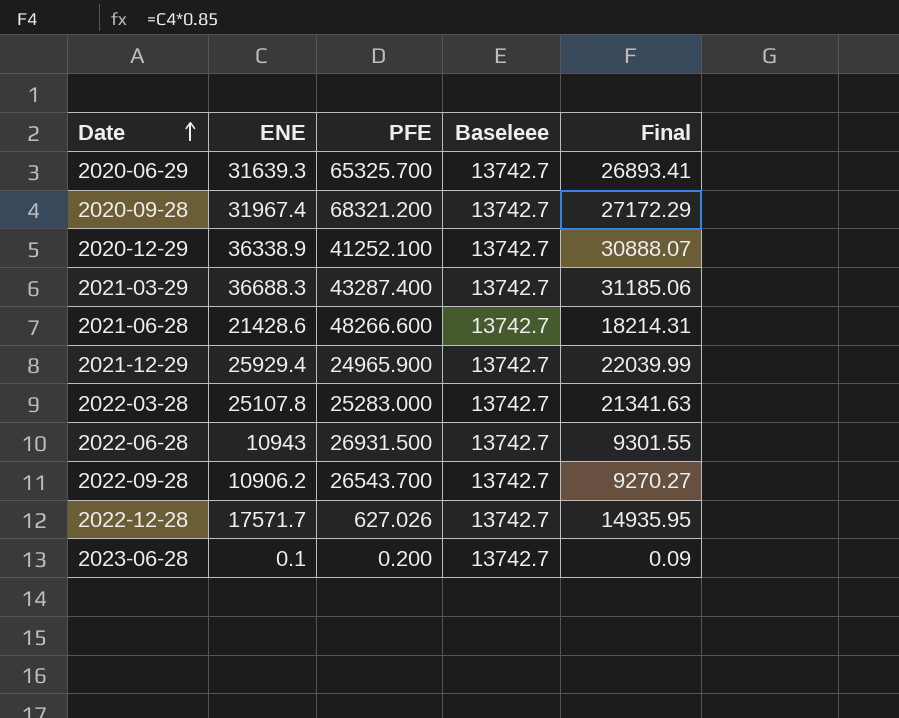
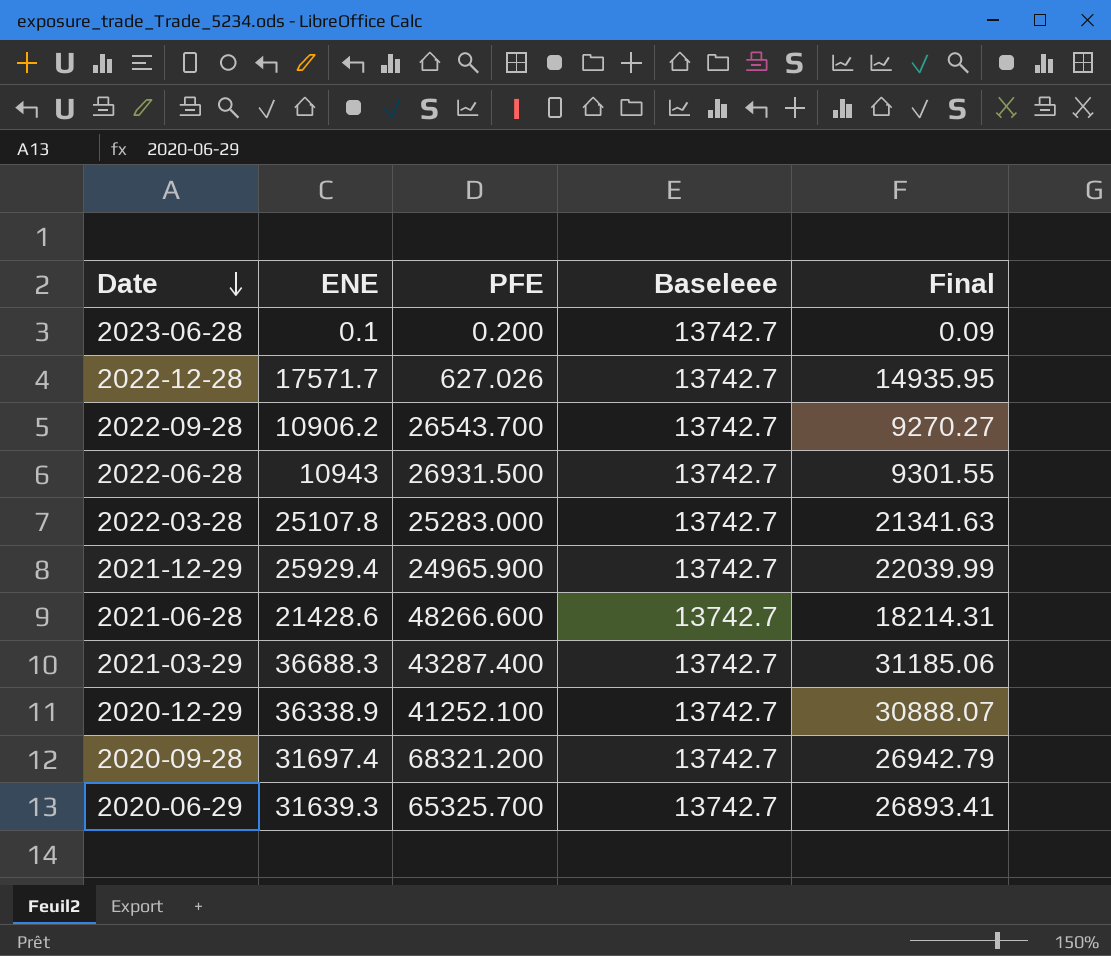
row order: Date ascending -> Date descending
2020-09-28 | ENE: 31967.4 -> 31697.4
2020-09-28 | Final: 27172.29 -> 26942.79

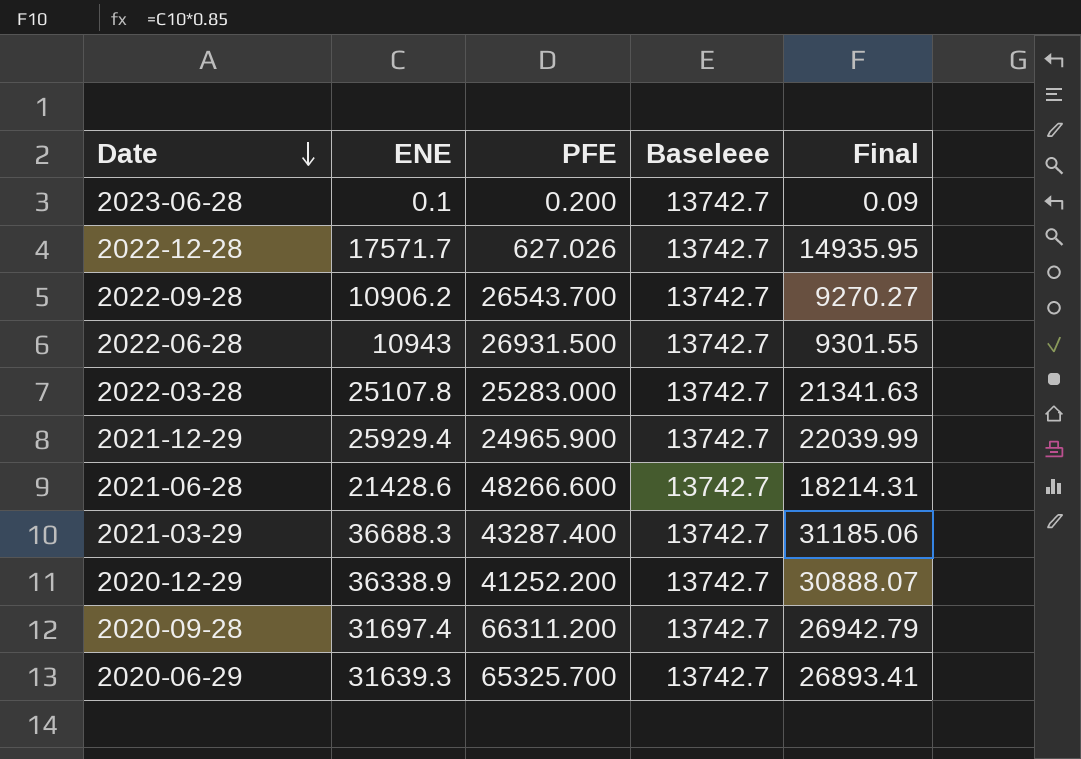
2020-12-29 | PFE: 41252.100 -> 41252.200
2020-09-28 | PFE: 68321.200 -> 66311.200

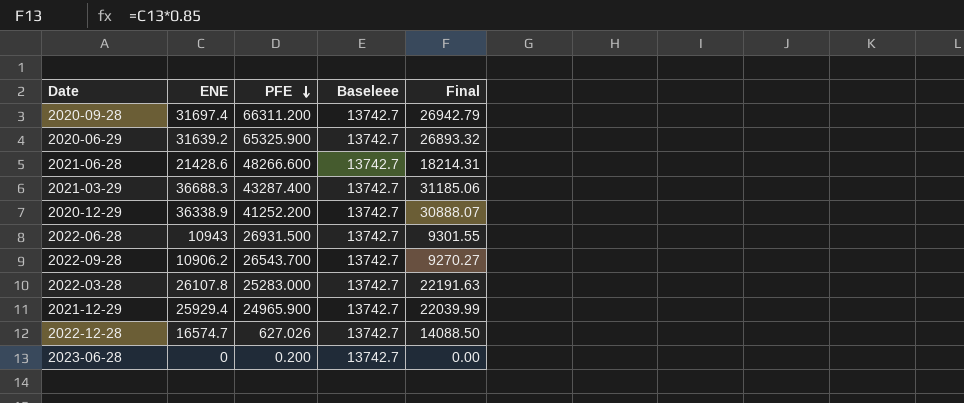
row order: Date descending -> PFE descending
2020-06-29 | ENE: 31639.3 -> 31639.2
2020-06-29 | PFE: 65325.700 -> 65325.900
2020-06-29 | Final: 26893.41 -> 26893.32
2022-03-28 | ENE: 25107.8 -> 26107.8
2022-03-28 | Final: 21341.63 -> 22191.63
2022-12-28 | ENE: 17571.7 -> 16574.7
2022-12-28 | Final: 14935.95 -> 14088.50
2023-06-28 | ENE: 0.1 -> 0
2023-06-28 | Final: 0.09 -> 0.00

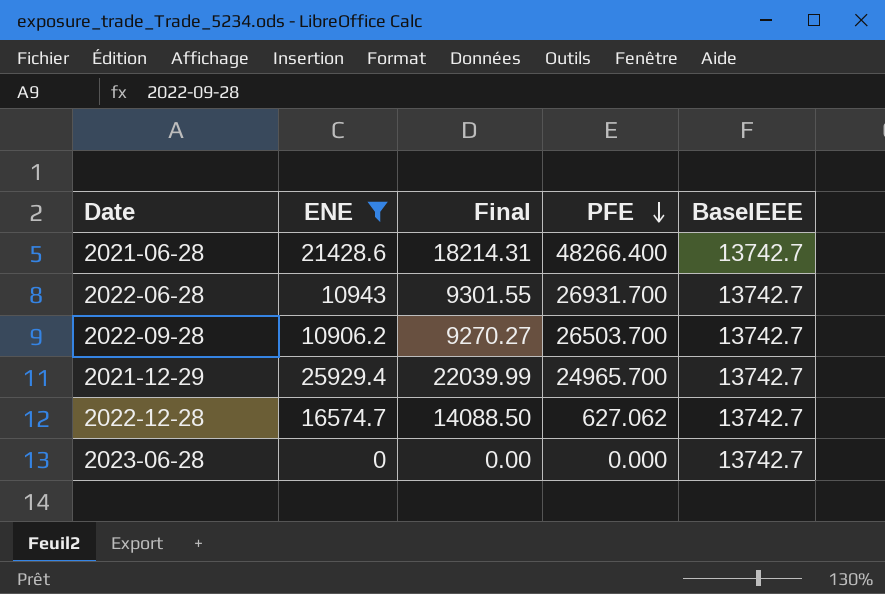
filter: none -> ENE <= 25929.4
column Final | position: 5 -> 3
column name: Baseleee -> BaselEEE
2021-06-28 | PFE: 48266.600 -> 48266.400
2022-06-28 | PFE: 26931.500 -> 26931.700
2022-09-28 | PFE: 26543.700 -> 26503.700
2021-12-29 | PFE: 24965.900 -> 24965.700
2022-12-28 | PFE: 627.026 -> 627.062
2023-06-28 | PFE: 0.200 -> 0.000

